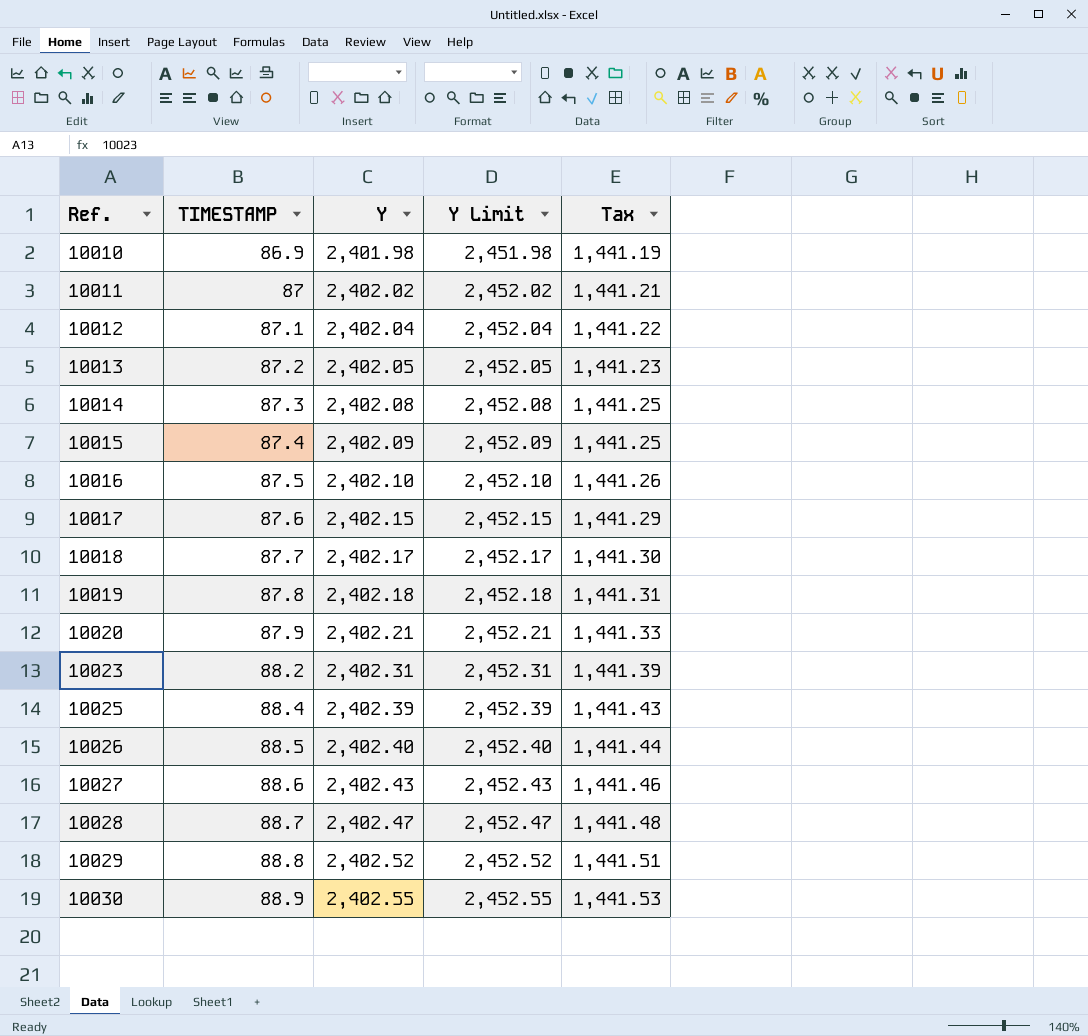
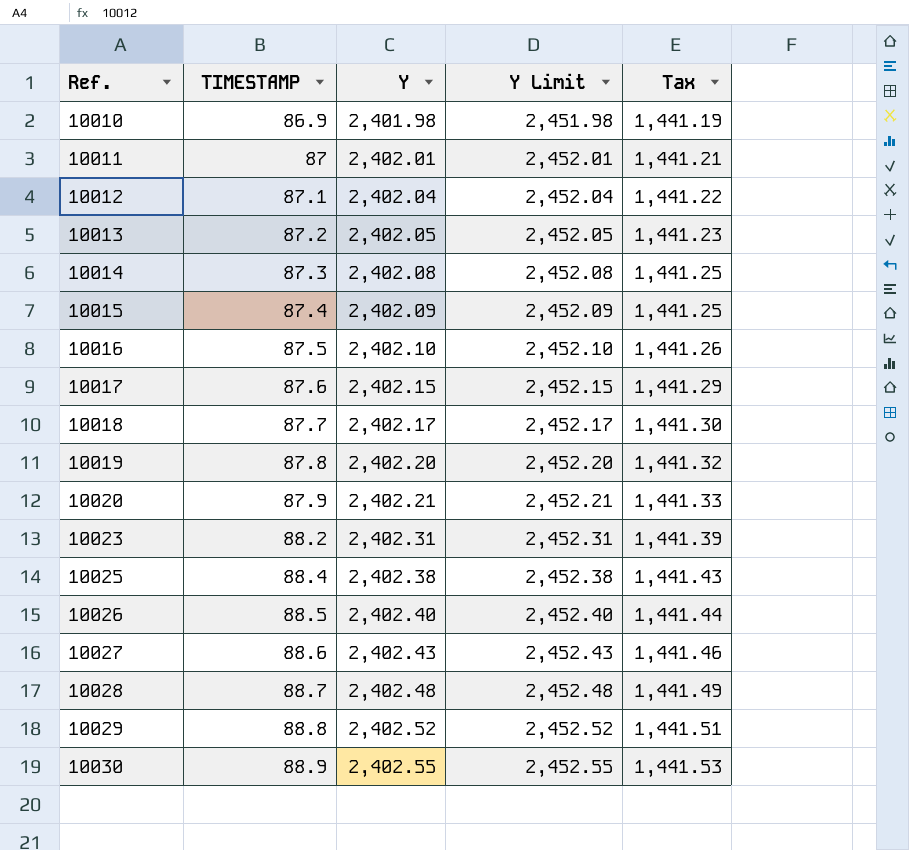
10011 | Y: 2,402.02 -> 2,402.01
10011 | Y Limit: 2,452.02 -> 2,452.01
10019 | Y: 2,402.18 -> 2,402.20
10019 | Y Limit: 2,452.18 -> 2,452.20
10019 | Tax: 1,441.31 -> 1,441.32
10025 | Y: 2,402.39 -> 2,402.38
10025 | Y Limit: 2,452.39 -> 2,452.38
10028 | Y: 2,402.47 -> 2,402.48
10028 | Y Limit: 2,452.47 -> 2,452.48
10028 | Tax: 1,441.48 -> 1,441.49

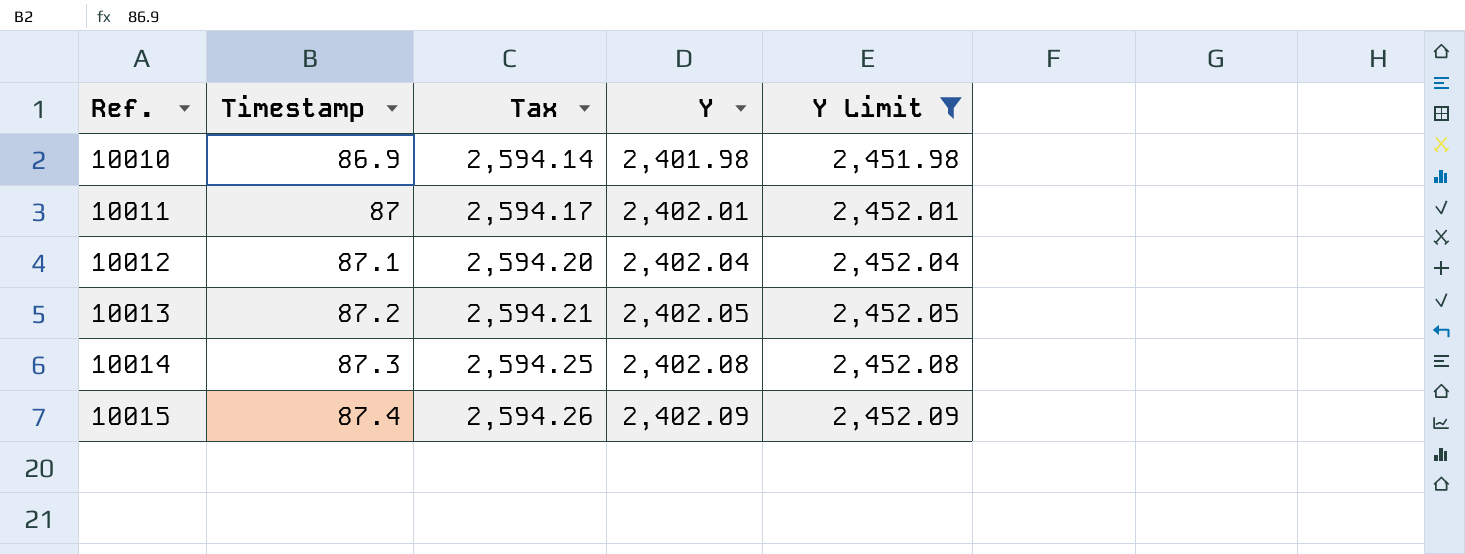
filter: none -> Y Limit <= 2,452.09
column name: TIMESTAMP -> Timestamp
column Tax | formula: [Y] * 0.6 -> [Y] * 1.08
column Tax | position: 5 -> 3

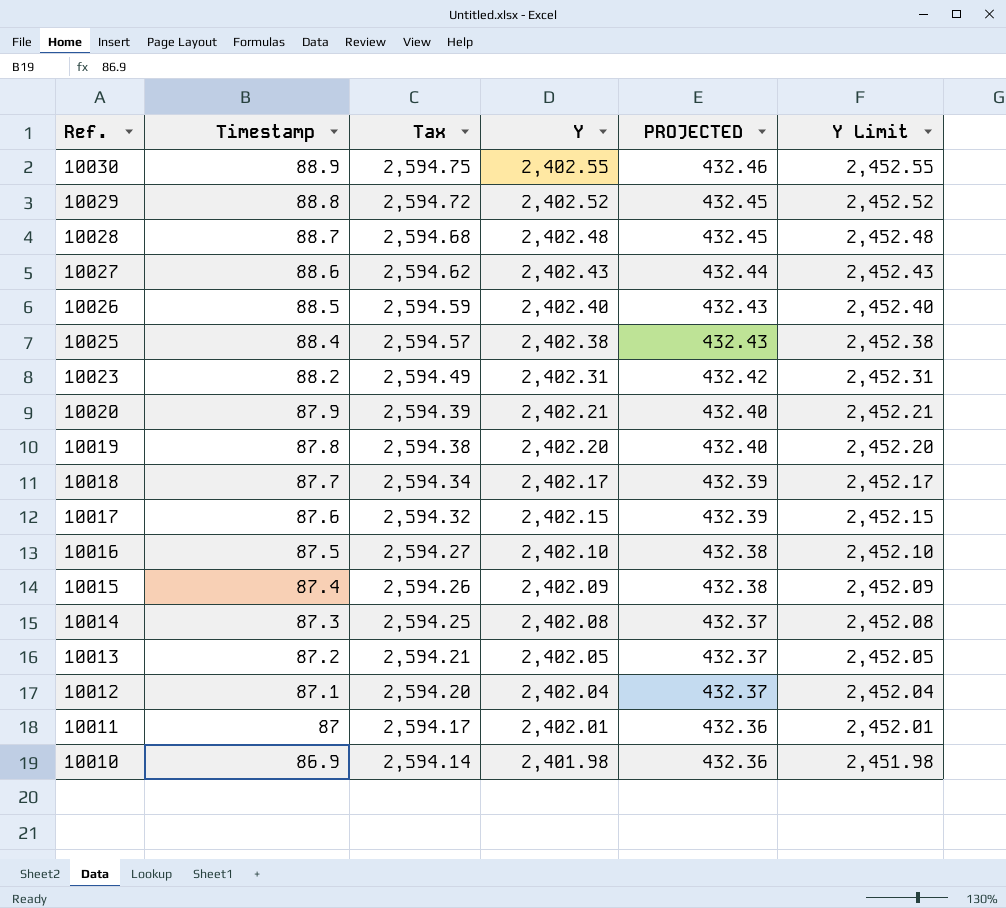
filter: Y Limit <= 2,452.09 -> none
row order: Ref. ascending -> Ref. descending
column PROJECTED | formula: none -> [Y] * 0.18

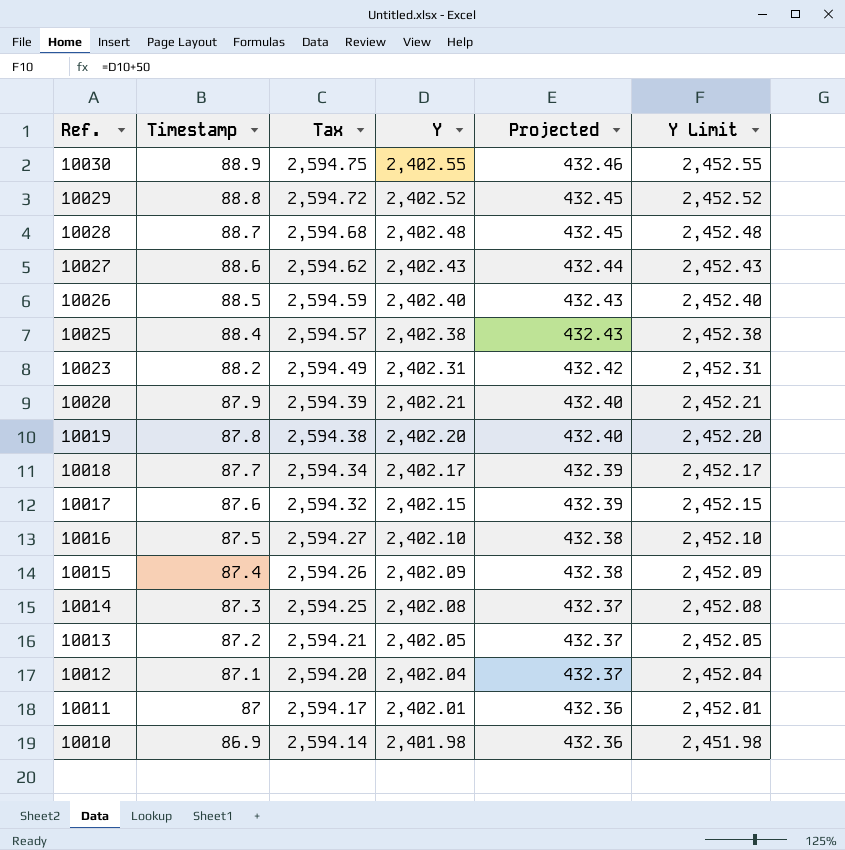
column name: PROJECTED -> Projected

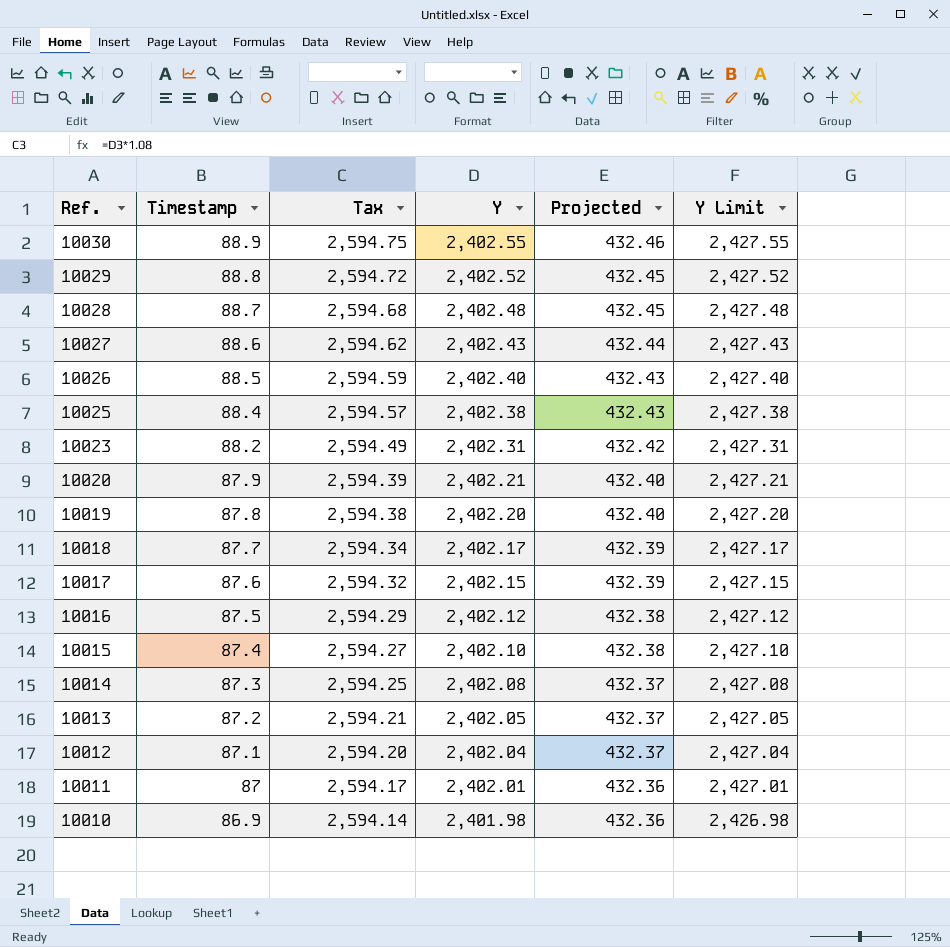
column Y Limit | formula: [Y] + 50 -> [Y] + 25
10016 | Tax: 2,594.27 -> 2,594.29
10016 | Y: 2,402.10 -> 2,402.12
10015 | Tax: 2,594.26 -> 2,594.27
10015 | Y: 2,402.09 -> 2,402.10

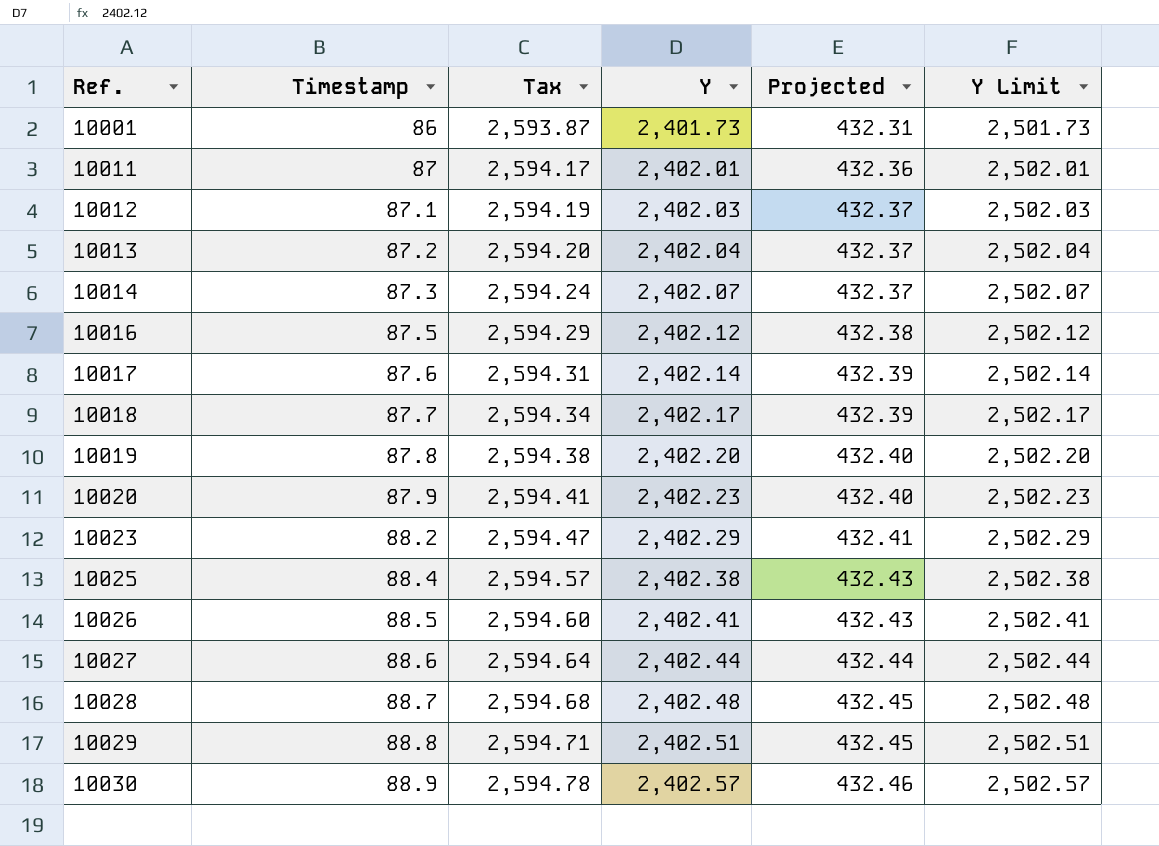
row order: Ref. descending -> Ref. ascending
column Y Limit | formula: [Y] + 25 -> [Y] + 100
row 10015: 87.4 | 2,594.27 | 2,402.10 | 432.38 | 2,427.10 -> none
row 10010: 86.9 | 2,594.14 | 2,401.98 | 432.36 | 2,426.98 -> none
row 10001: none -> 86 | 2,593.87 | 2,401.73 | 432.31 | 2,501.73
10012 | Tax: 2,594.20 -> 2,594.19
10012 | Y: 2,402.04 -> 2,402.03
10013 | Tax: 2,594.21 -> 2,594.20
10013 | Y: 2,402.05 -> 2,402.04
10014 | Tax: 2,594.25 -> 2,594.24
10014 | Y: 2,402.08 -> 2,402.07
10017 | Tax: 2,594.32 -> 2,594.31
10017 | Y: 2,402.15 -> 2,402.14
10020 | Tax: 2,594.39 -> 2,594.41
10020 | Y: 2,402.21 -> 2,402.23
10023 | Tax: 2,594.49 -> 2,594.47
10023 | Y: 2,402.31 -> 2,402.29
10023 | Projected: 432.42 -> 432.41
10026 | Tax: 2,594.59 -> 2,594.60
10026 | Y: 2,402.40 -> 2,402.41
10027 | Tax: 2,594.62 -> 2,594.64
10027 | Y: 2,402.43 -> 2,402.44
10029 | Tax: 2,594.72 -> 2,594.71
10029 | Y: 2,402.52 -> 2,402.51
10030 | Tax: 2,594.75 -> 2,594.78
10030 | Y: 2,402.55 -> 2,402.57

